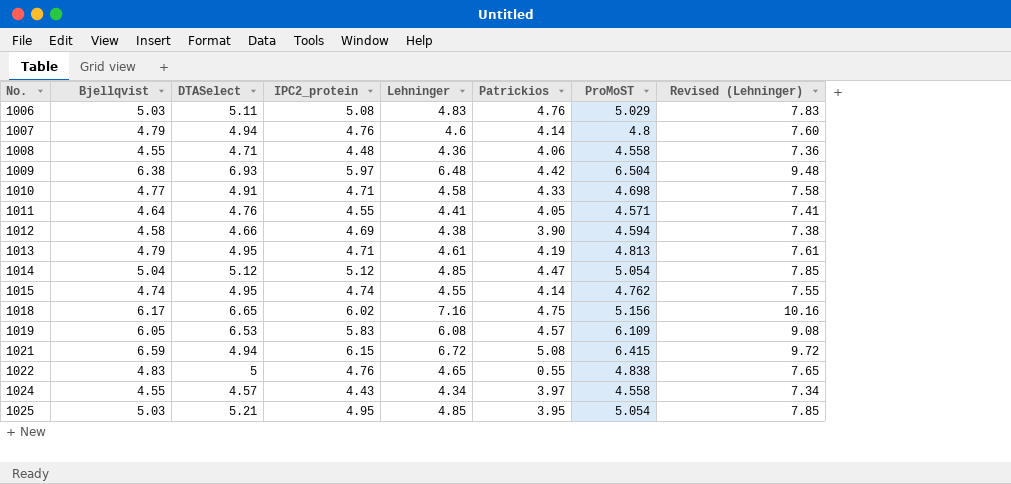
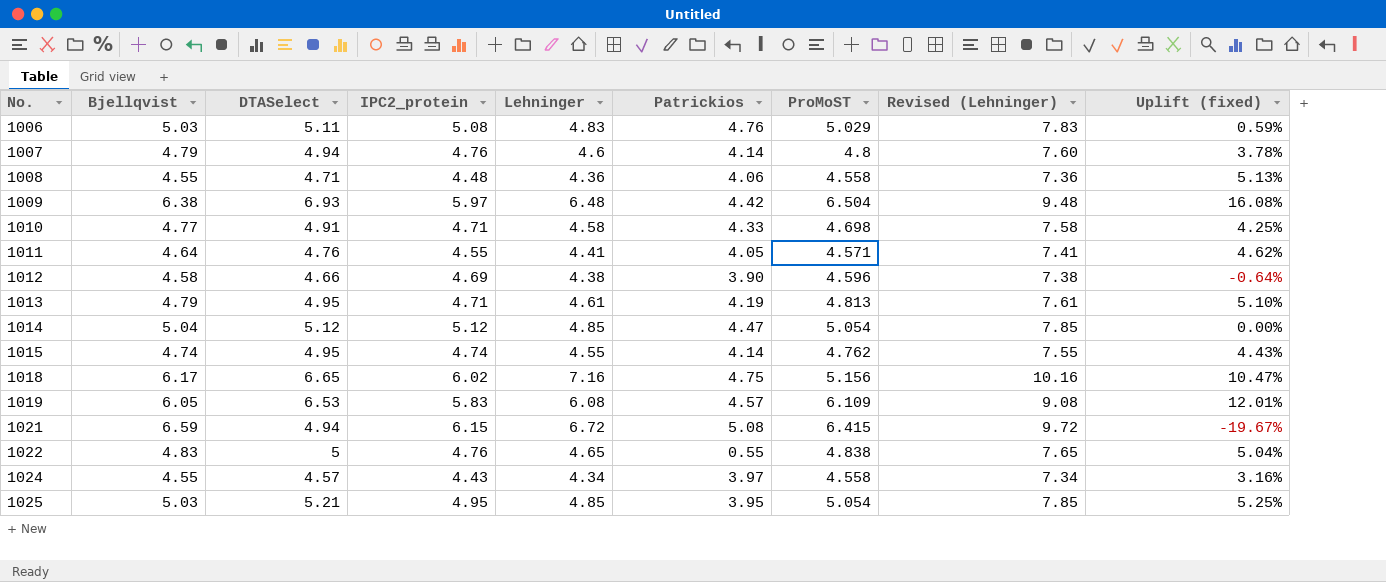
column Uplift (fixed) | formula: none -> ([DTASelect] - [IPC2_protein]) / [IPC2_protein]
1012 | ProMoST: 4.594 -> 4.596

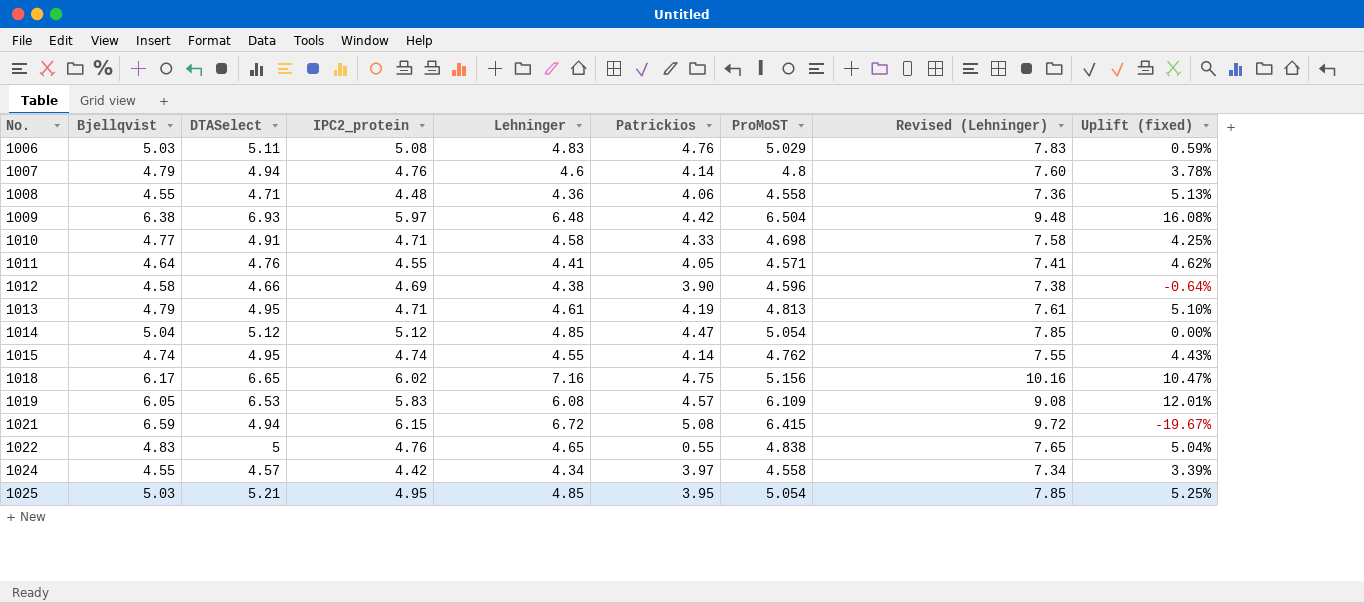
1024 | IPC2_protein: 4.43 -> 4.42
1024 | Uplift (fixed): 3.16% -> 3.39%

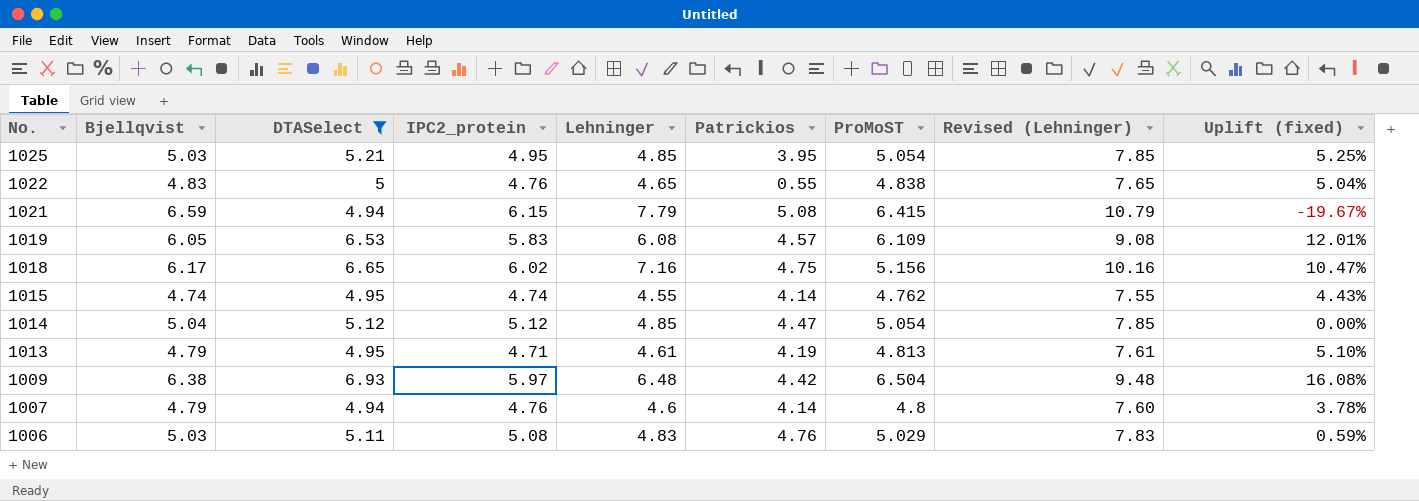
filter: none -> DTASelect >= 4.94
row order: No. ascending -> No. descending
1021 | Lehninger: 6.72 -> 7.79
1021 | Revised (Lehninger): 9.72 -> 10.79

